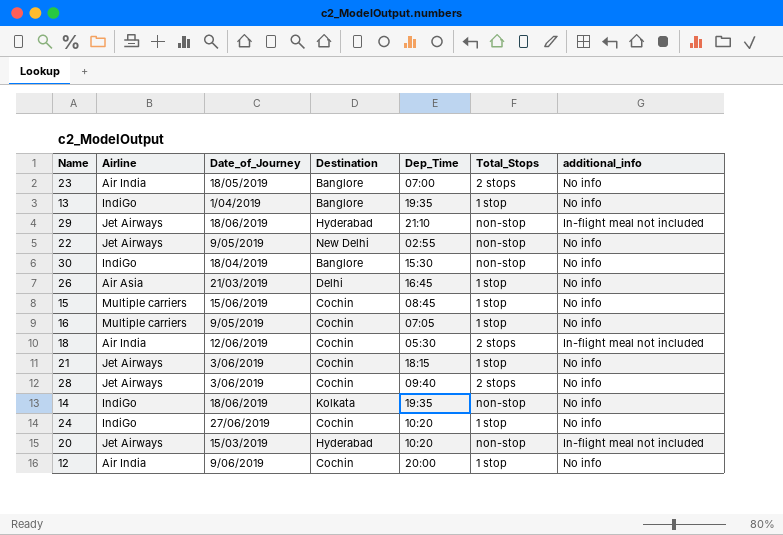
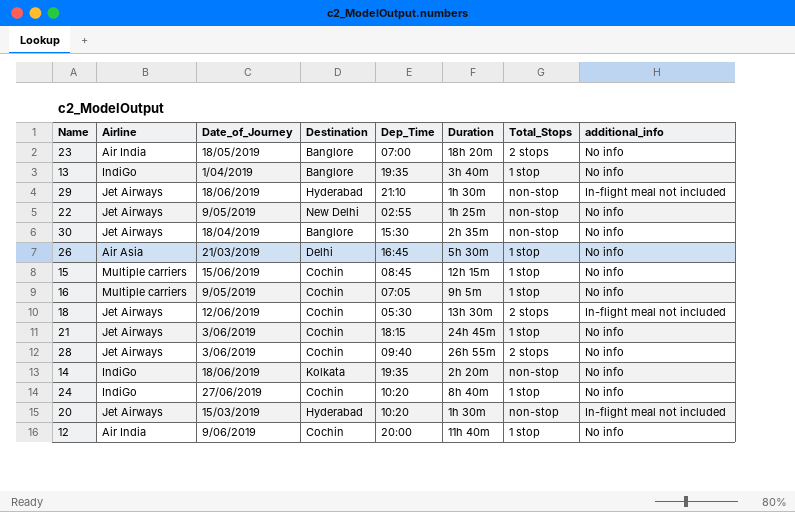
column Duration | position: none -> 6
30 | Airline: IndiGo -> Jet Airways
18 | Airline: Air India -> Jet Airways

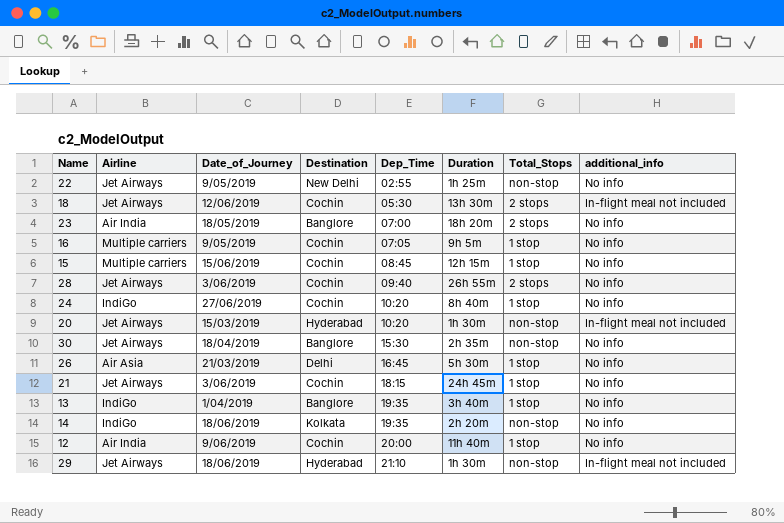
row order: none -> Dep_Time ascending

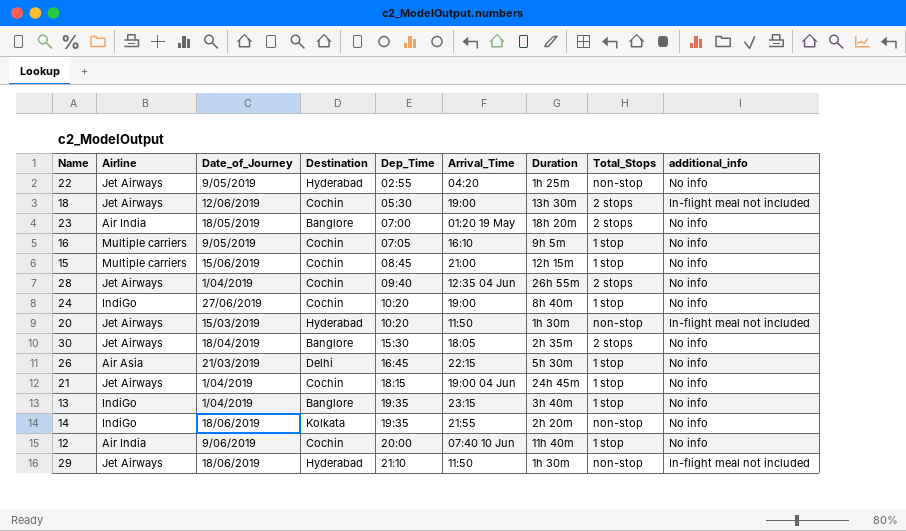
column Arrival_Time | position: none -> 6
22 | Destination: New Delhi -> Hyderabad
28 | Date_of_Journey: 3/06/2019 -> 1/04/2019
30 | Total_Stops: non-stop -> 2 stops
21 | Date_of_Journey: 3/06/2019 -> 1/04/2019

